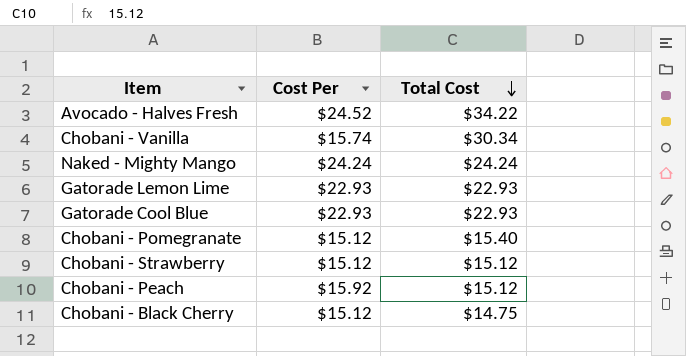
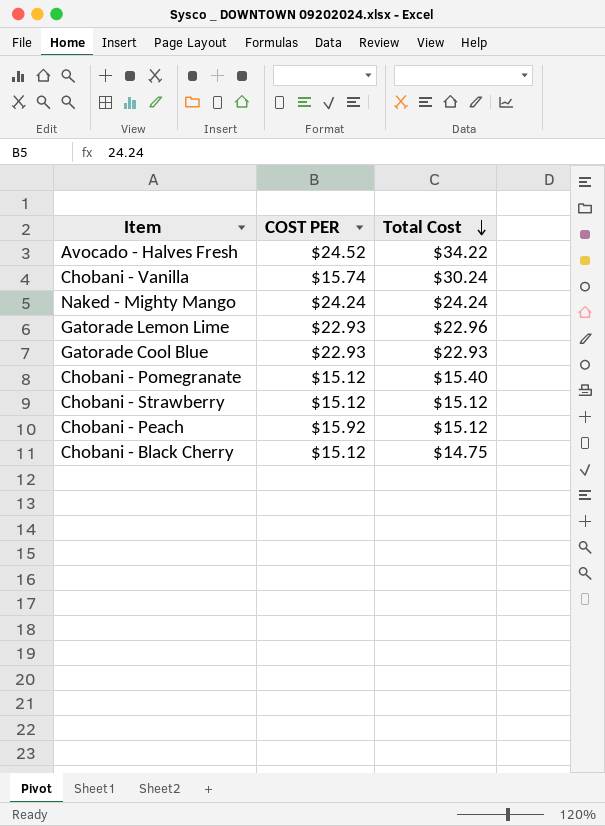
column name: Cost Per -> COST PER
Chobani - Vanilla | Total Cost: $30.34 -> $30.24
Gatorade Lemon Lime | Total Cost: $22.93 -> $22.96

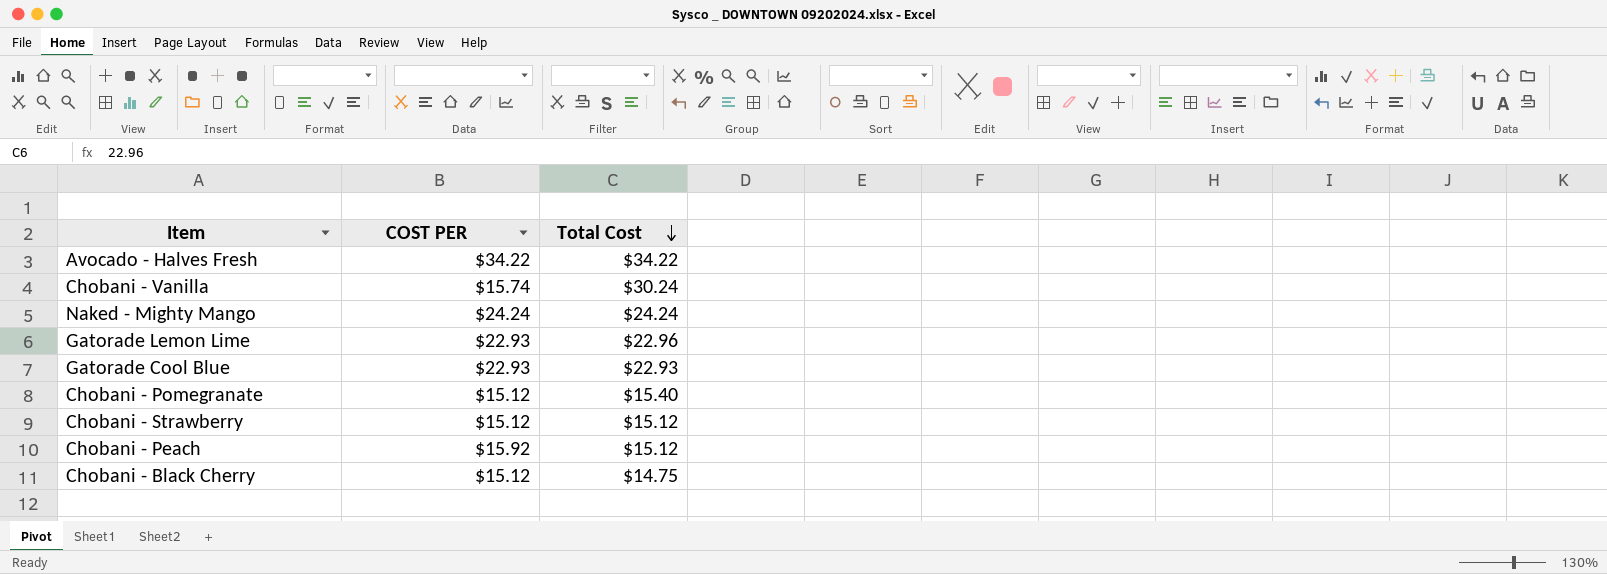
Avocado - Halves Fresh | COST PER: $24.52 -> $34.22

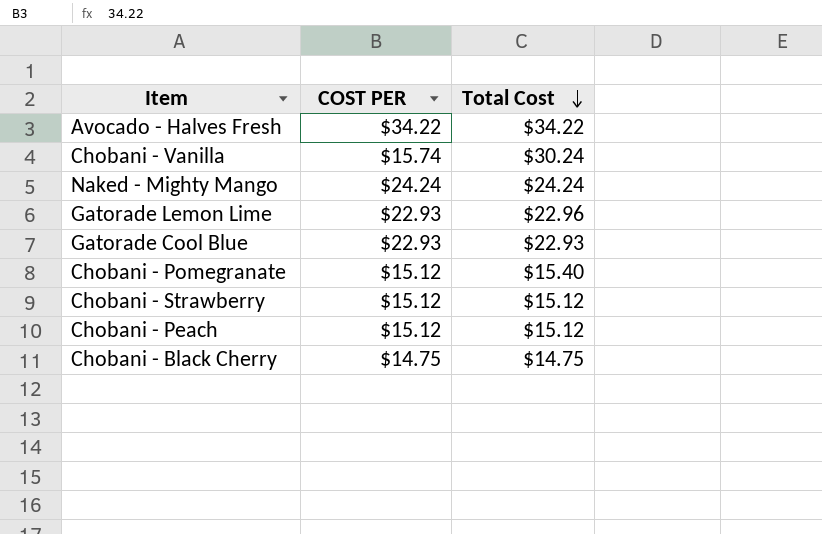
Chobani - Peach | COST PER: $15.92 -> $15.12
Chobani - Black Cherry | COST PER: $15.12 -> $14.75

